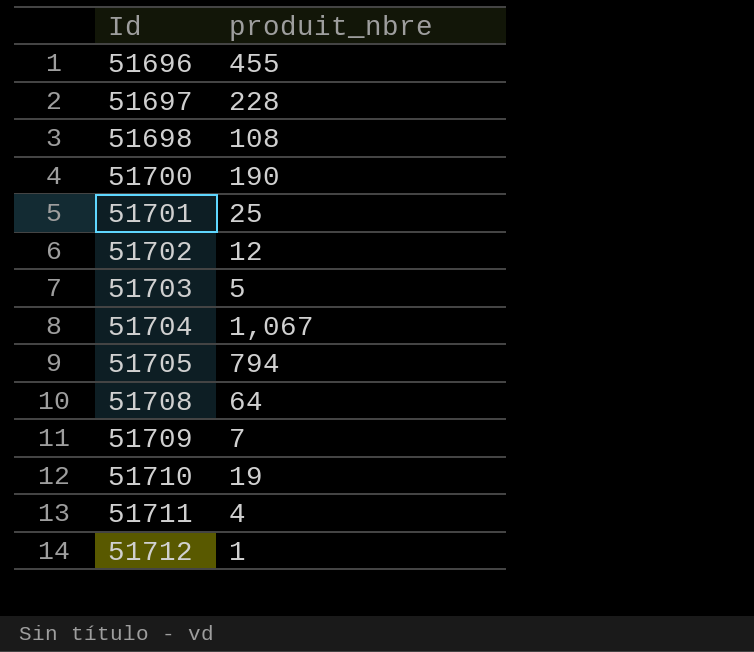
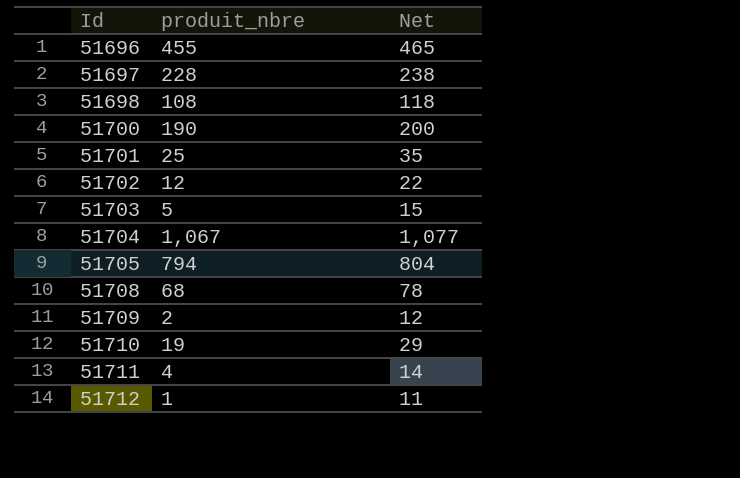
column Net | formula: none -> [produit_nbre] + 10
51708 | produit_nbre: 64 -> 68
51709 | produit_nbre: 7 -> 2

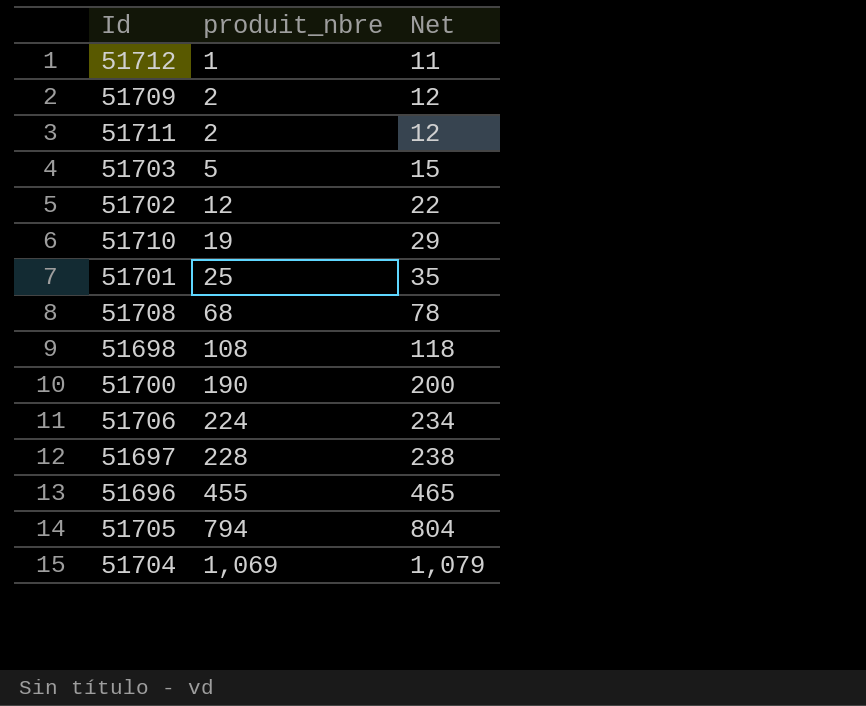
row order: Id ascending -> produit_nbre ascending
51711 | produit_nbre: 4 -> 2
51711 | Net: 14 -> 12
row 51706: none -> 224 | 234
51704 | produit_nbre: 1,067 -> 1,069
51704 | Net: 1,077 -> 1,079

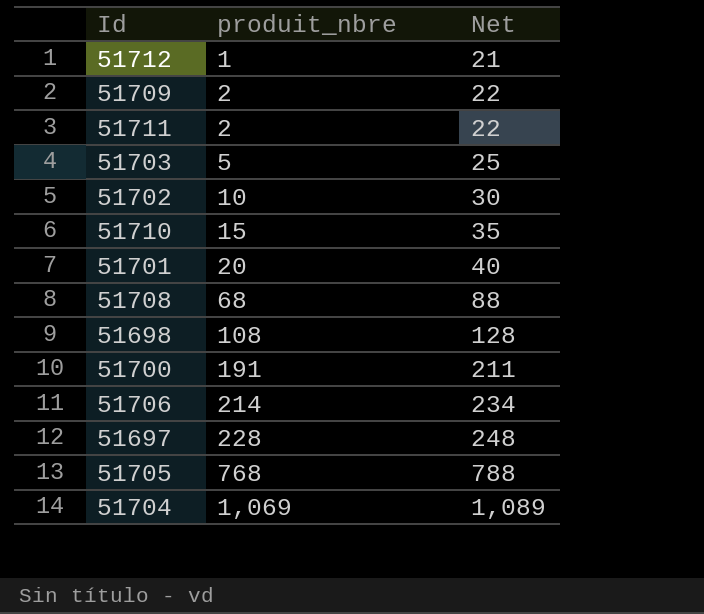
column Net | formula: [produit_nbre] + 10 -> [produit_nbre] + 20
row 51696: 455 | 465 -> none
51702 | produit_nbre: 12 -> 10
51710 | produit_nbre: 19 -> 15
51701 | produit_nbre: 25 -> 20
51700 | produit_nbre: 190 -> 191
51706 | produit_nbre: 224 -> 214
51705 | produit_nbre: 794 -> 768

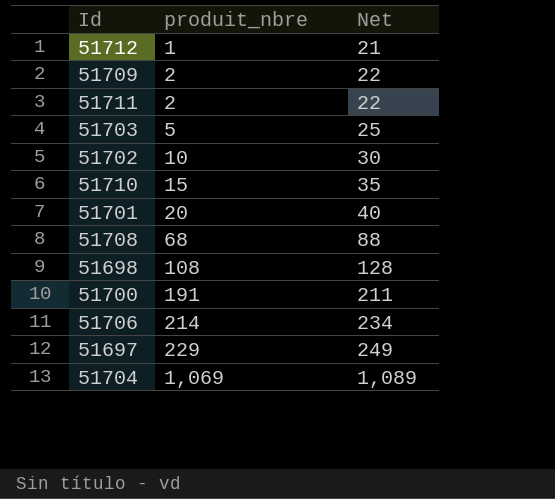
row 51705: 768 | 788 -> none
51697 | produit_nbre: 228 -> 229
51697 | Net: 248 -> 249

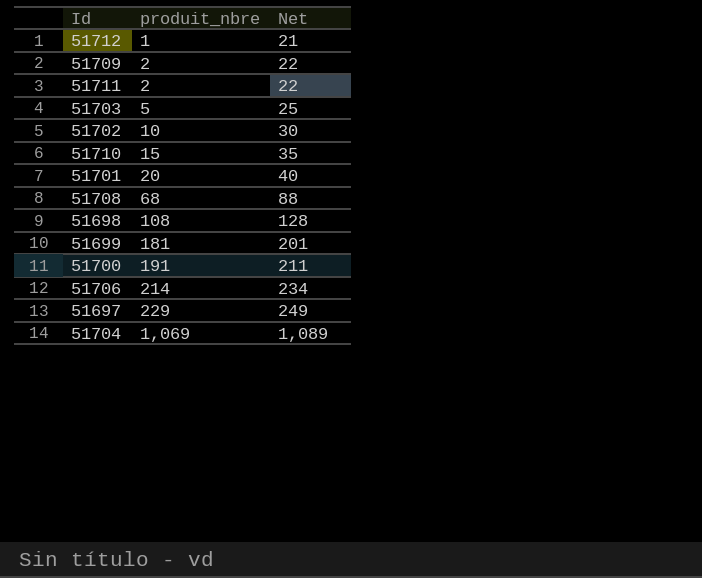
row 51699: none -> 181 | 201

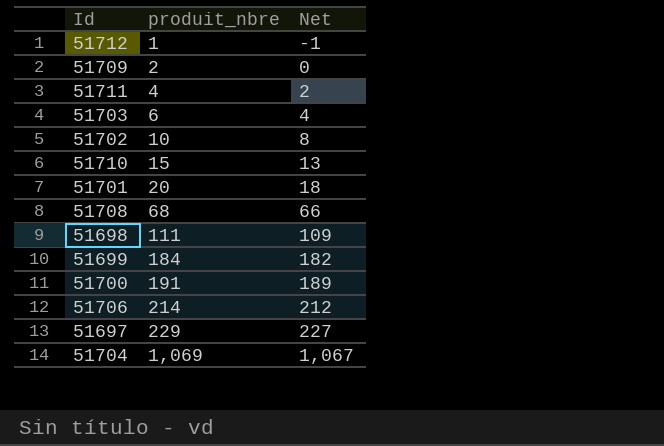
column Net | formula: [produit_nbre] + 20 -> [produit_nbre] - 2
51711 | produit_nbre: 2 -> 4
51703 | produit_nbre: 5 -> 6
51698 | produit_nbre: 108 -> 111
51699 | produit_nbre: 181 -> 184

